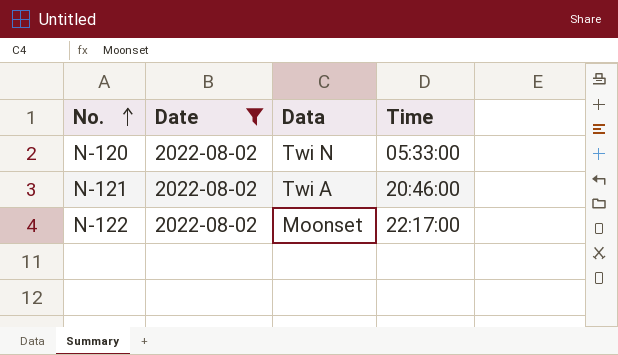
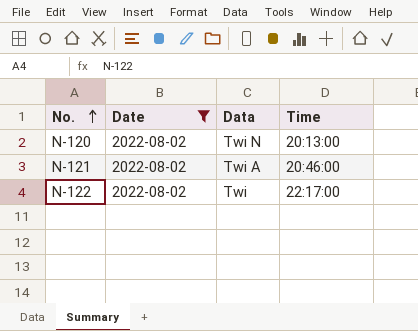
N-120 | Time: 05:33:00 -> 20:13:00
N-122 | Data: Moonset -> Twi

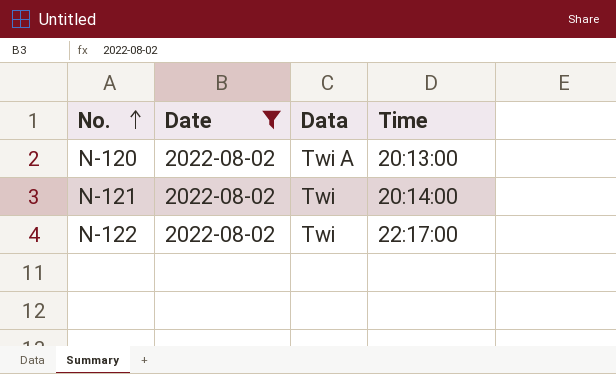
N-120 | Data: Twi N -> Twi A
N-121 | Data: Twi A -> Twi
N-121 | Time: 20:46:00 -> 20:14:00

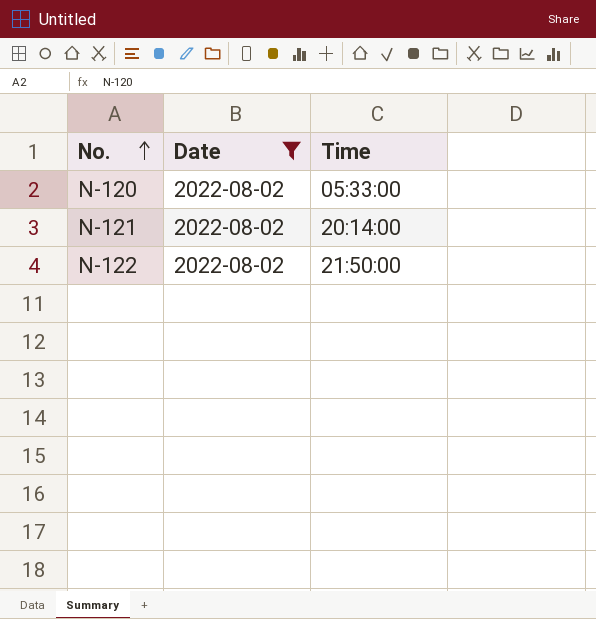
column Data | position: 3 -> none
N-120 | Time: 20:13:00 -> 05:33:00
N-122 | Time: 22:17:00 -> 21:50:00

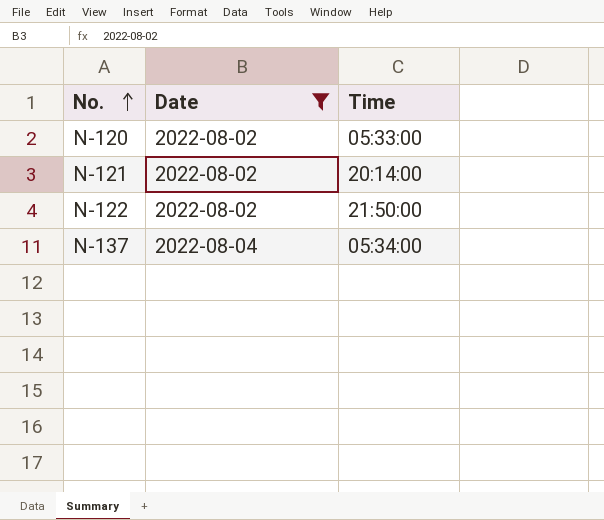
row N-137: none -> 2022-08-04 | 05:34:00

